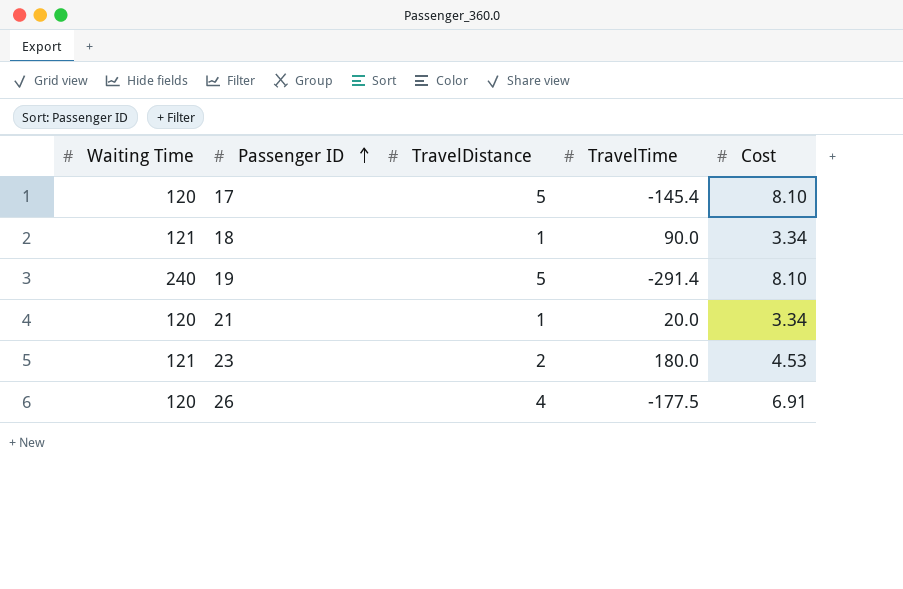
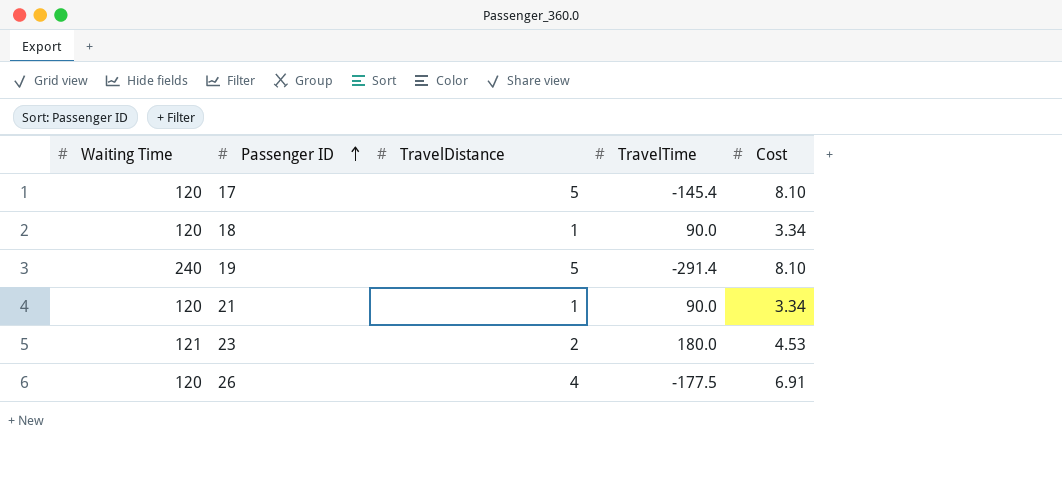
18 | Waiting Time: 121 -> 120
21 | TravelTime: 20.0 -> 90.0

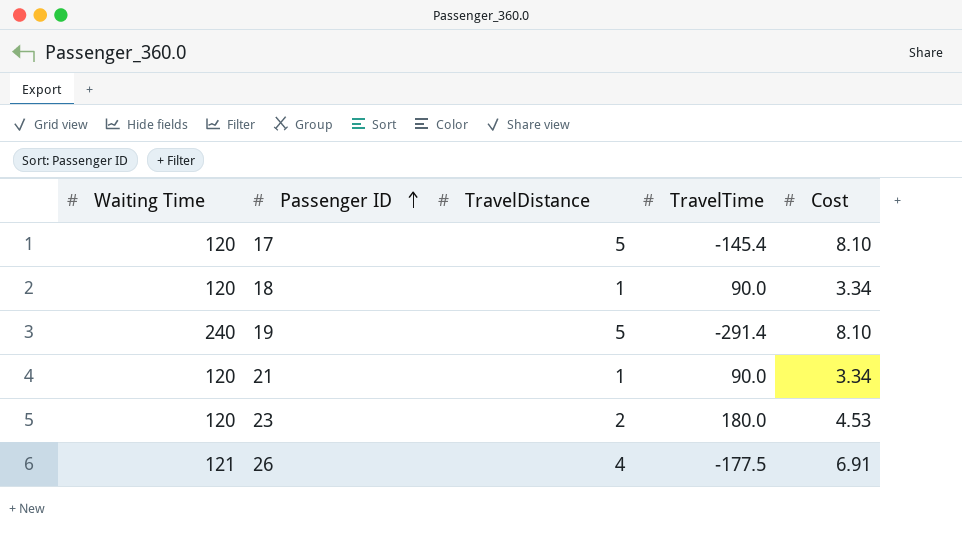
23 | Waiting Time: 121 -> 120
26 | Waiting Time: 120 -> 121

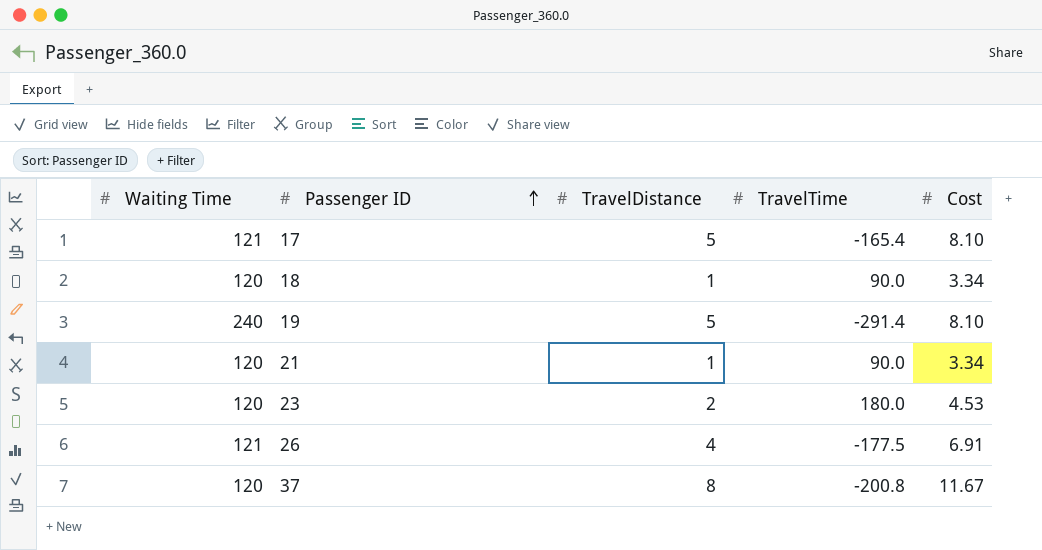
17 | Waiting Time: 120 -> 121
17 | TravelTime: -145.4 -> -165.4
row 37: none -> 120 | 8 | -200.8 | 11.67

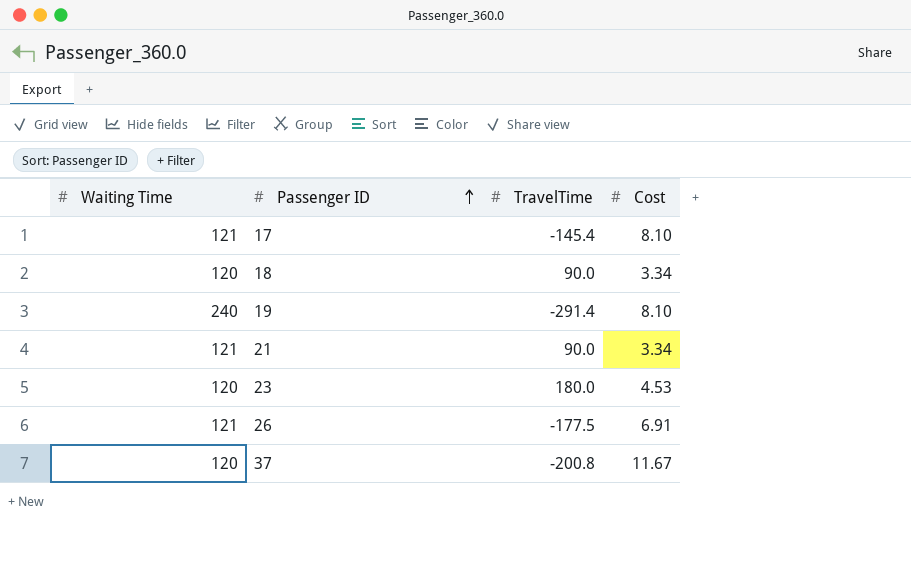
column TravelDistance | position: 3 -> none
17 | TravelTime: -165.4 -> -145.4
21 | Waiting Time: 120 -> 121

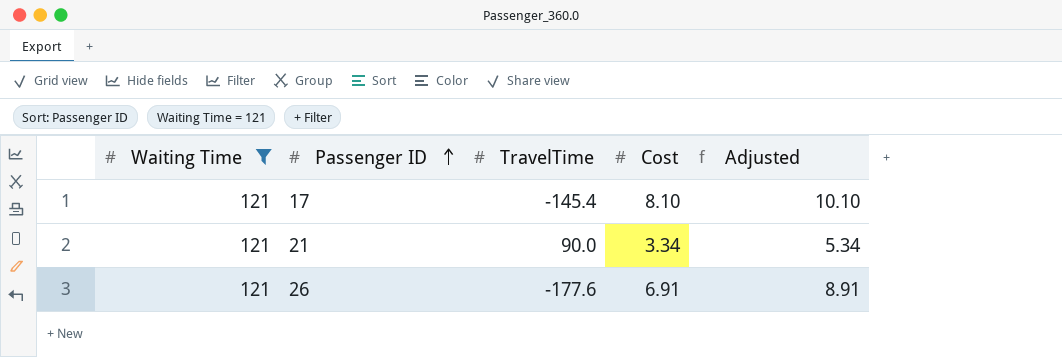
filter: none -> Waiting Time = 121
column Adjusted | formula: none -> [Cost] + 2
26 | TravelTime: -177.5 -> -177.6

